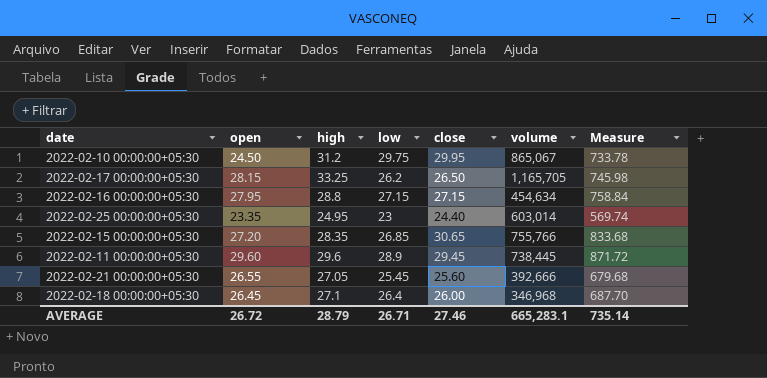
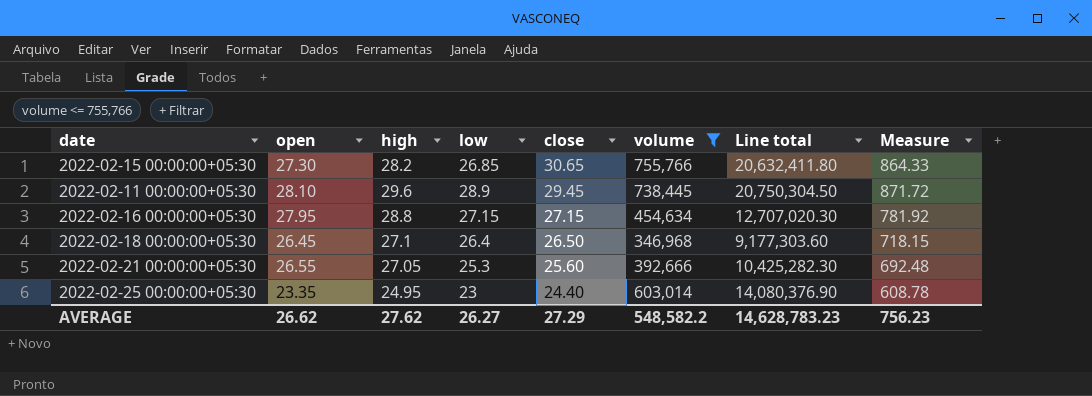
filter: none -> volume <= 755,766
row order: none -> close descending
column Line total | formula: none -> [open] * [volume]
column Measure | formula: [open] * [close] -> [high] * [close]
2022-02-15 00:00:00+05:30 | open: 27.20 -> 27.30
2022-02-15 00:00:00+05:30 | high: 28.35 -> 28.2
2022-02-11 00:00:00+05:30 | open: 29.60 -> 28.10
2022-02-18 00:00:00+05:30 | close: 26.00 -> 26.50
2022-02-21 00:00:00+05:30 | low: 25.45 -> 25.3
AVERAGE | open: 26.72 -> 26.62
AVERAGE | high: 28.79 -> 27.62
AVERAGE | low: 26.71 -> 26.27
AVERAGE | close: 27.46 -> 27.29
AVERAGE | volume: 665,283.1 -> 548,582.2
AVERAGE | Measure: 735.14 -> 756.23

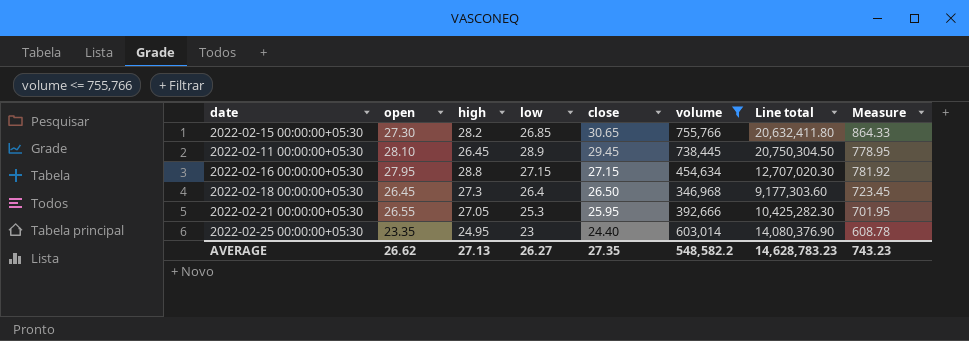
2022-02-11 00:00:00+05:30 | high: 29.6 -> 26.45
2022-02-11 00:00:00+05:30 | Measure: 871.72 -> 778.95
2022-02-18 00:00:00+05:30 | high: 27.1 -> 27.3
2022-02-18 00:00:00+05:30 | Measure: 718.15 -> 723.45
2022-02-21 00:00:00+05:30 | close: 25.60 -> 25.95
2022-02-21 00:00:00+05:30 | Measure: 692.48 -> 701.95
AVERAGE | high: 27.62 -> 27.13
AVERAGE | close: 27.29 -> 27.35
AVERAGE | Measure: 756.23 -> 743.23

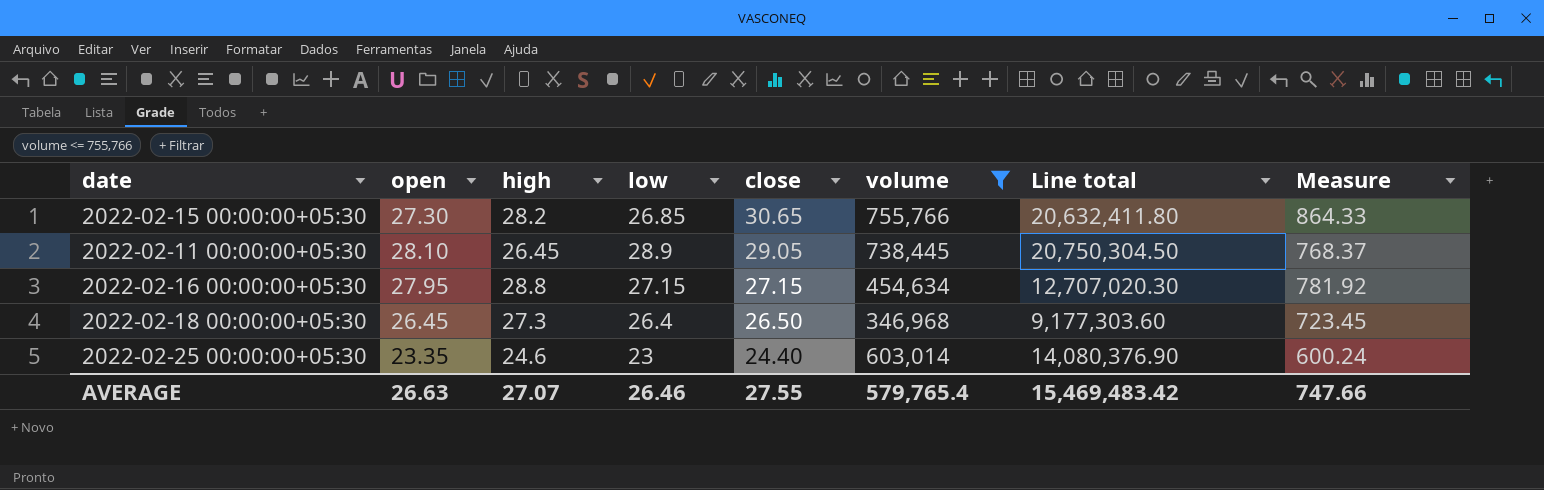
row 2022-02-21 00:00:00+05:30: 26.55 | 27.05 | 25.3 | 25.95 | 392,666 | 10,425,282.30 | 701.95 -> none
2022-02-11 00:00:00+05:30 | close: 29.45 -> 29.05
2022-02-11 00:00:00+05:30 | Measure: 778.95 -> 768.37
2022-02-25 00:00:00+05:30 | high: 24.95 -> 24.6
2022-02-25 00:00:00+05:30 | Measure: 608.78 -> 600.24
AVERAGE | open: 26.62 -> 26.63
AVERAGE | high: 27.13 -> 27.07
AVERAGE | low: 26.27 -> 26.46
AVERAGE | close: 27.35 -> 27.55
AVERAGE | volume: 548,582.2 -> 579,765.4
AVERAGE | Line total: 14,628,783.23 -> 15,469,483.42
AVERAGE | Measure: 743.23 -> 747.66

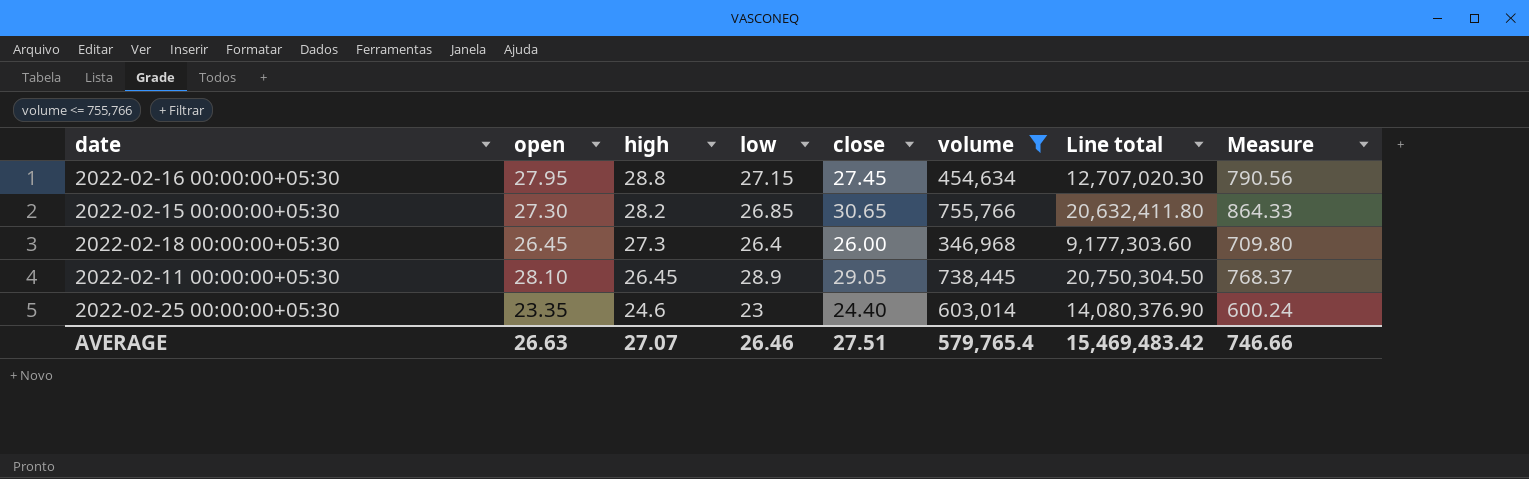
row order: close descending -> high descending
2022-02-16 00:00:00+05:30 | close: 27.15 -> 27.45
2022-02-16 00:00:00+05:30 | Measure: 781.92 -> 790.56
2022-02-18 00:00:00+05:30 | close: 26.50 -> 26.00
2022-02-18 00:00:00+05:30 | Measure: 723.45 -> 709.80
AVERAGE | close: 27.55 -> 27.51
AVERAGE | Measure: 747.66 -> 746.66

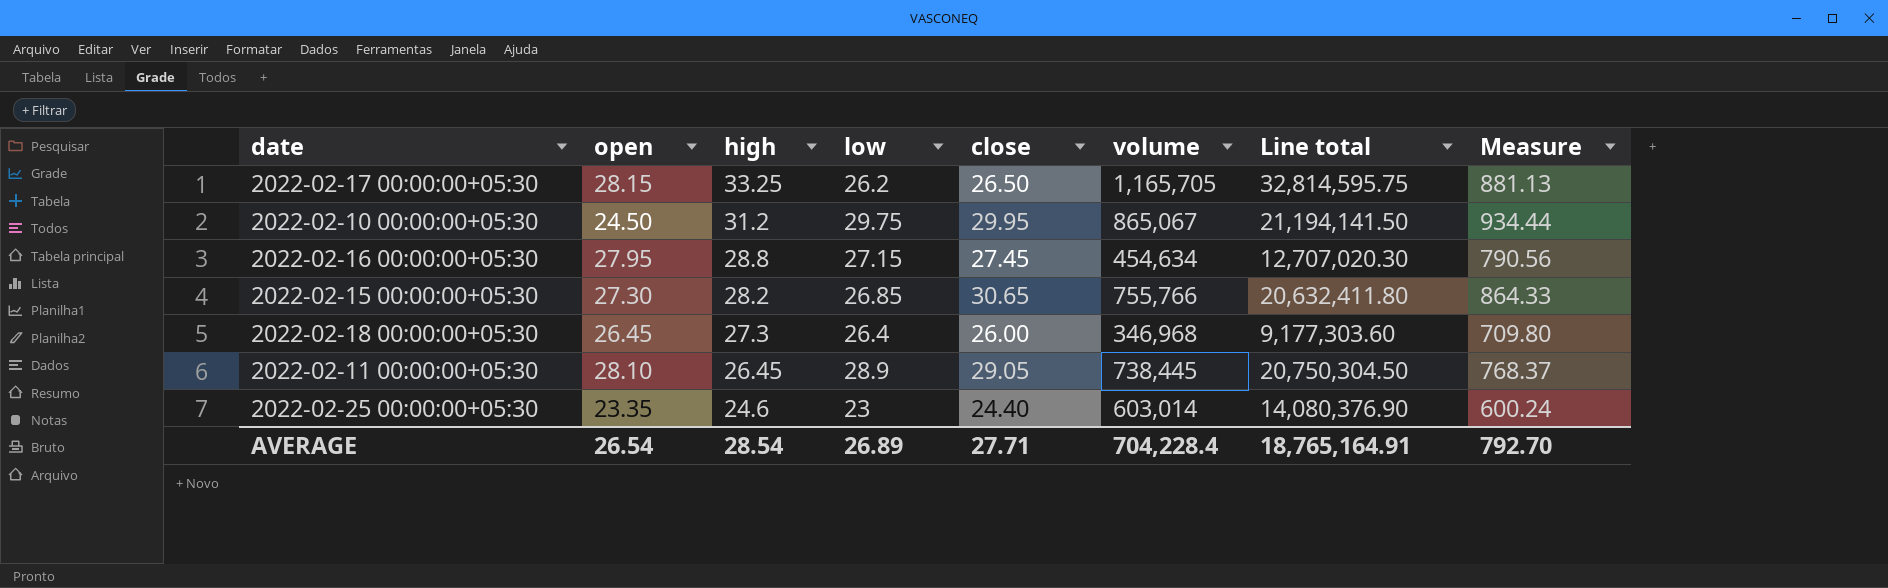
filter: volume <= 755,766 -> none
AVERAGE | open: 26.63 -> 26.54
AVERAGE | high: 27.07 -> 28.54
AVERAGE | low: 26.46 -> 26.89
AVERAGE | close: 27.51 -> 27.71
AVERAGE | volume: 579,765.4 -> 704,228.4
AVERAGE | Line total: 15,469,483.42 -> 18,765,164.91
AVERAGE | Measure: 746.66 -> 792.70

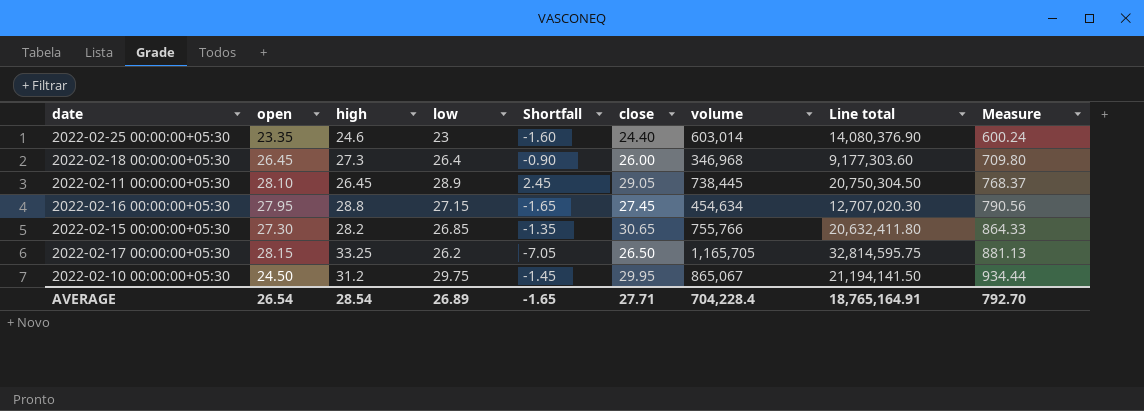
row order: high descending -> Measure ascending
column Shortfall | formula: none -> [low] - [high]

